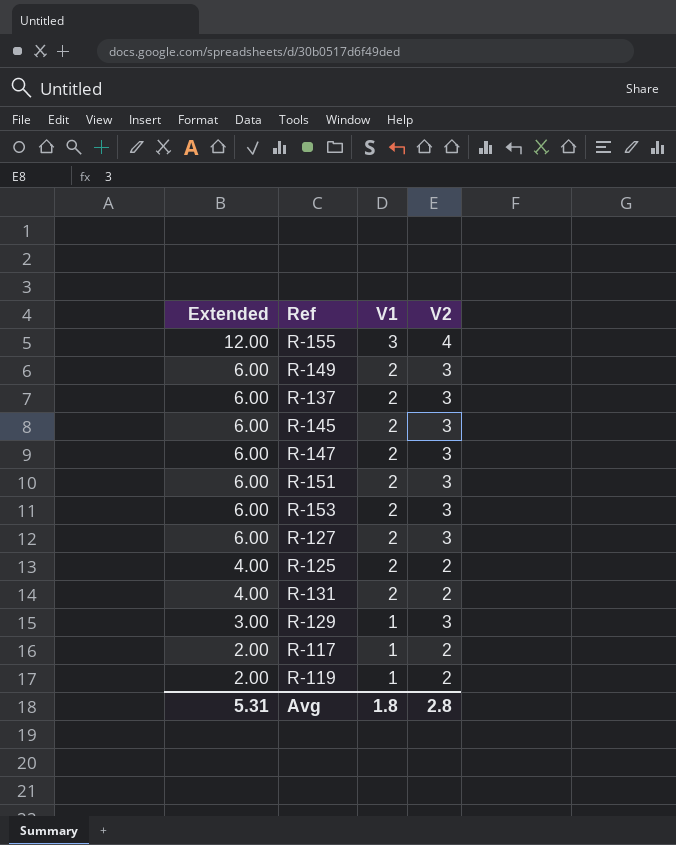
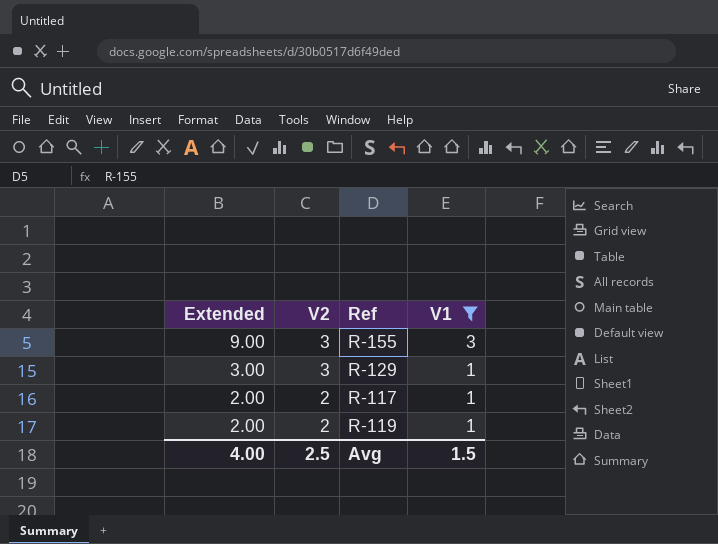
filter: none -> V1 != 2
column V2 | position: 4 -> 2
R-155 | Extended: 12.00 -> 9.00
R-155 | V2: 4 -> 3
Avg | Extended: 5.31 -> 4.00
Avg | V2: 2.8 -> 2.5
Avg | V1: 1.8 -> 1.5

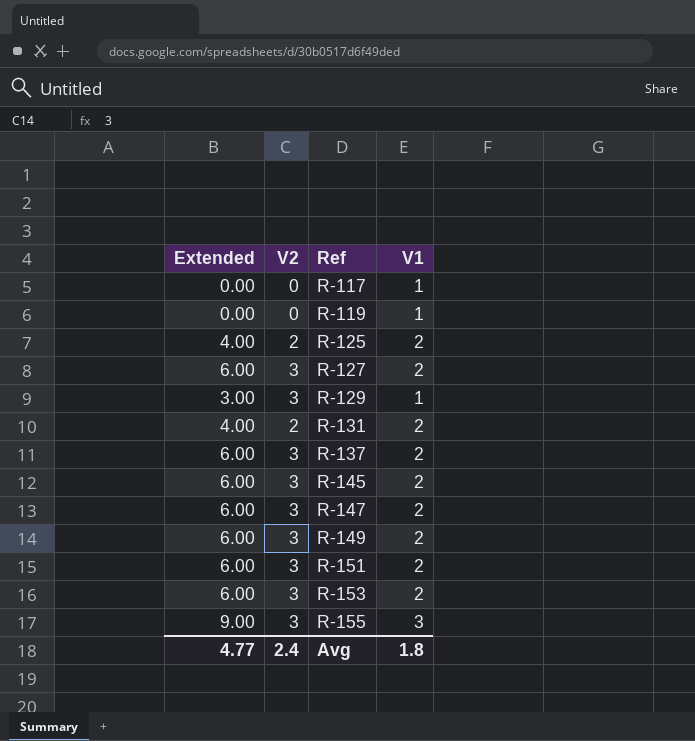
filter: V1 != 2 -> none
row order: Extended descending -> Ref ascending
R-117 | Extended: 2.00 -> 0.00
R-117 | V2: 2 -> 0
R-119 | Extended: 2.00 -> 0.00
R-119 | V2: 2 -> 0
Avg | Extended: 4.00 -> 4.77
Avg | V2: 2.5 -> 2.4
Avg | V1: 1.5 -> 1.8

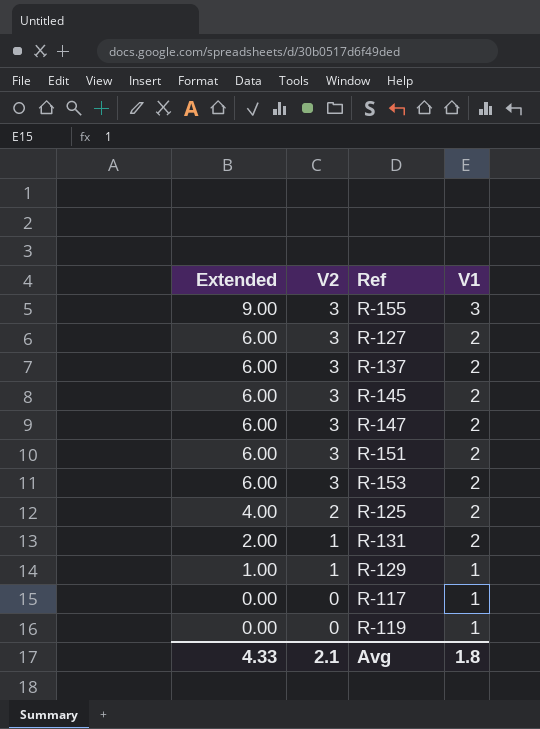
row order: Ref ascending -> Extended descending
row R-149: 6.00 | 3 | 2 -> none
R-131 | Extended: 4.00 -> 2.00
R-131 | V2: 2 -> 1
R-129 | Extended: 3.00 -> 1.00
R-129 | V2: 3 -> 1
Avg | Extended: 4.77 -> 4.33
Avg | V2: 2.4 -> 2.1

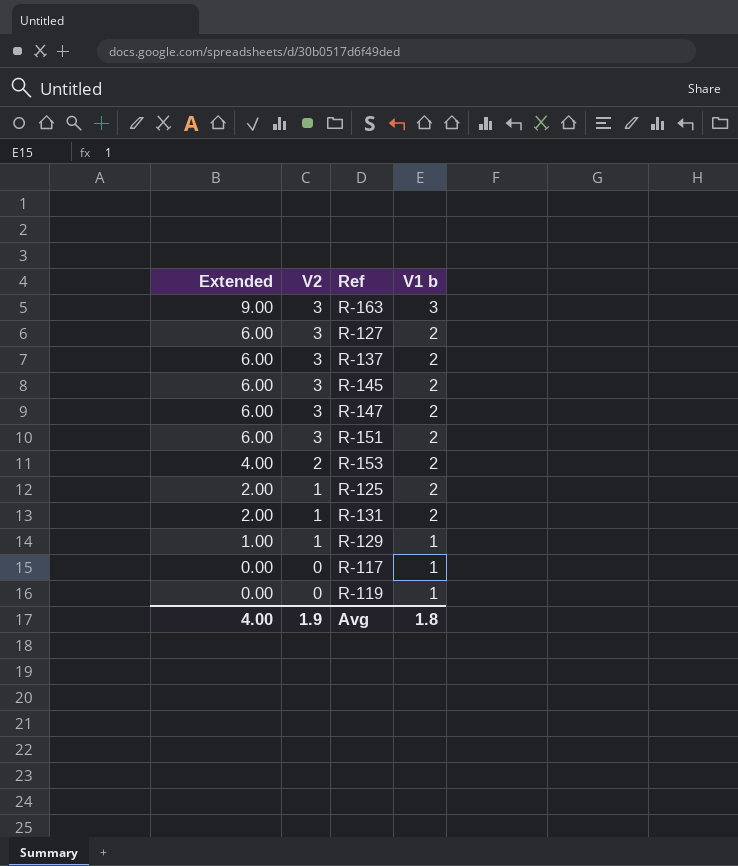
column name: V1 -> V1 b
row R-155: 9.00 | 3 | 3 -> none
row R-163: none -> 9.00 | 3 | 3
R-153 | Extended: 6.00 -> 4.00
R-153 | V2: 3 -> 2
R-125 | Extended: 4.00 -> 2.00
R-125 | V2: 2 -> 1
Avg | Extended: 4.33 -> 4.00
Avg | V2: 2.1 -> 1.9

